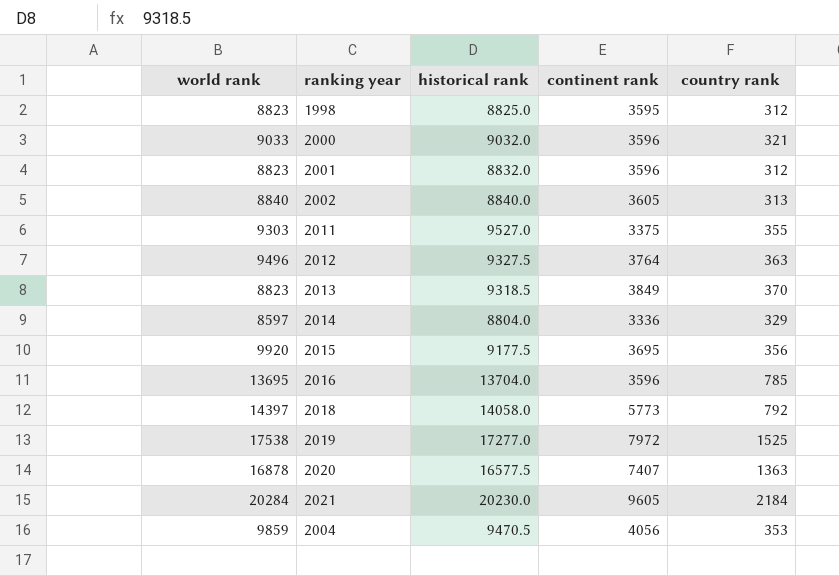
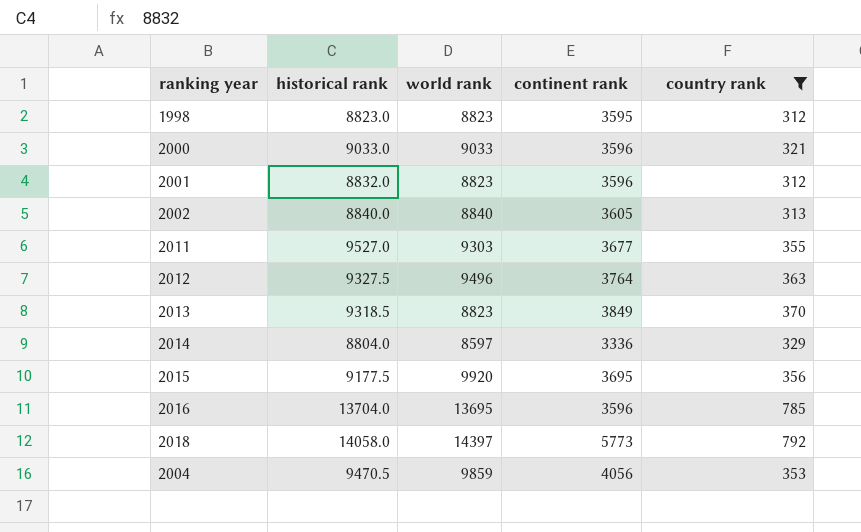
filter: none -> country rank <= 792
column world rank | position: 1 -> 3
1998 | historical rank: 8825.0 -> 8823.0
2000 | historical rank: 9032.0 -> 9033.0
2011 | continent rank: 3375 -> 3677

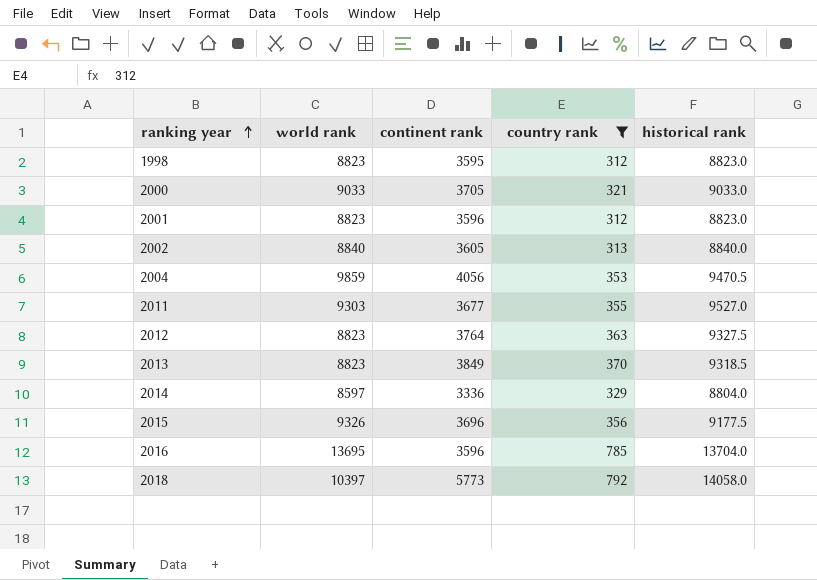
row order: none -> ranking year ascending
column historical rank | position: 2 -> 5
2000 | continent rank: 3596 -> 3705
2001 | historical rank: 8832.0 -> 8823.0
2012 | world rank: 9496 -> 8823
2015 | world rank: 9920 -> 9326
2015 | continent rank: 3695 -> 3696
2018 | world rank: 14397 -> 10397

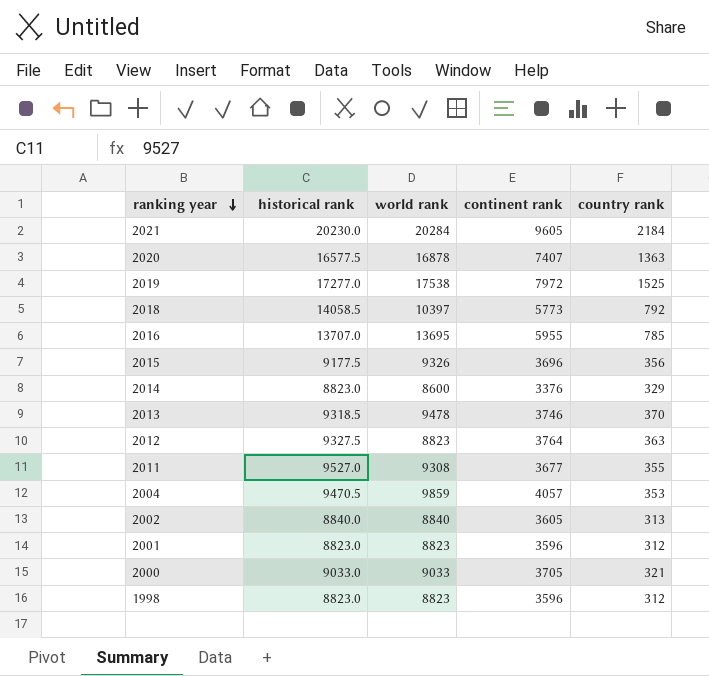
filter: country rank <= 792 -> none
row order: ranking year ascending -> ranking year descending
column historical rank | position: 5 -> 2
2018 | historical rank: 14058.0 -> 14058.5
2016 | historical rank: 13704.0 -> 13707.0
2016 | continent rank: 3596 -> 5955
2014 | historical rank: 8804.0 -> 8823.0
2014 | world rank: 8597 -> 8600
2014 | continent rank: 3336 -> 3376
2013 | world rank: 8823 -> 9478
2013 | continent rank: 3849 -> 3746
2011 | world rank: 9303 -> 9308
2004 | continent rank: 4056 -> 4057
1998 | continent rank: 3595 -> 3596

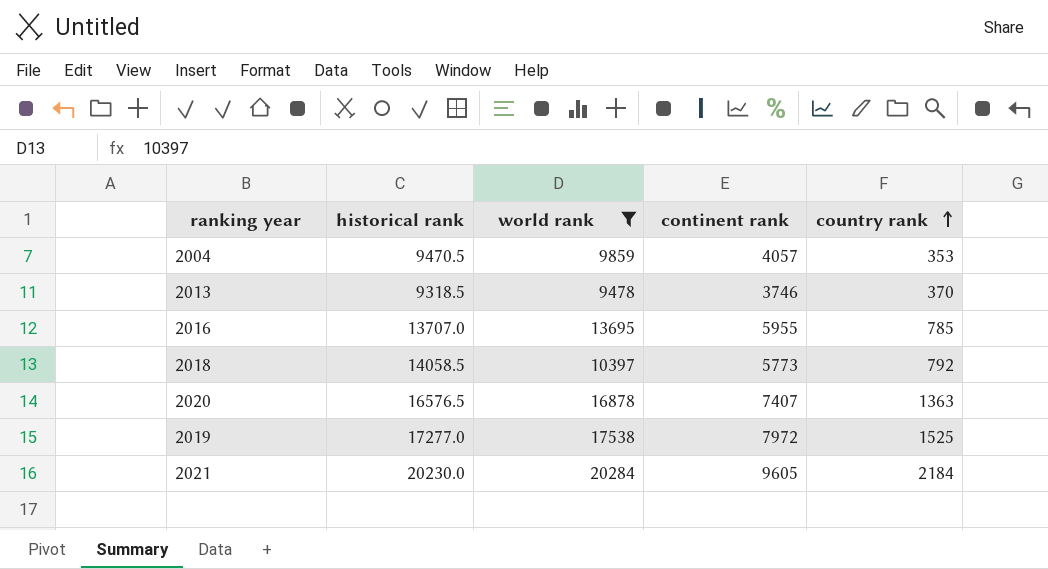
filter: none -> world rank >= 9478
row order: ranking year descending -> country rank ascending
2020 | historical rank: 16577.5 -> 16576.5

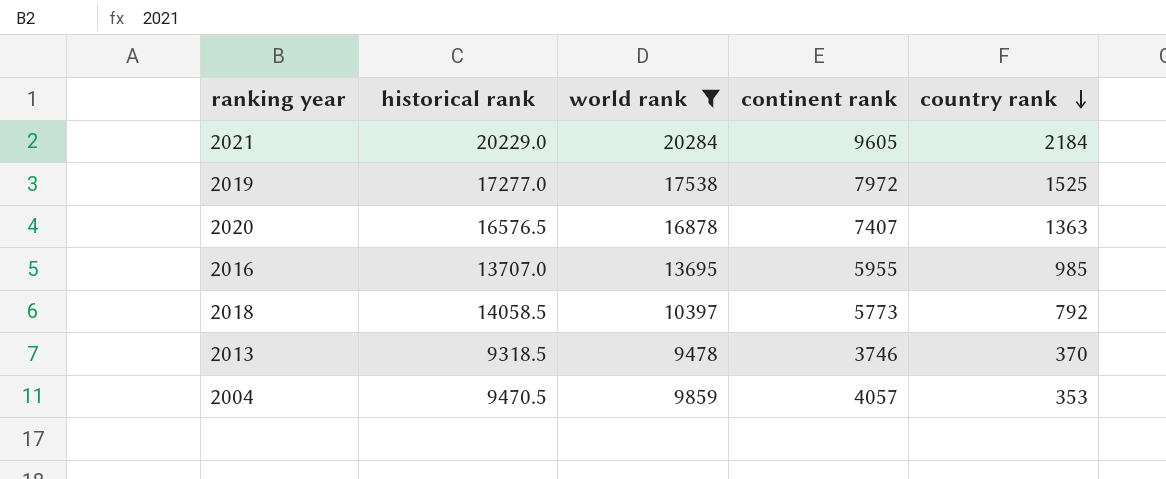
row order: country rank ascending -> country rank descending
2021 | historical rank: 20230.0 -> 20229.0
2016 | country rank: 785 -> 985

